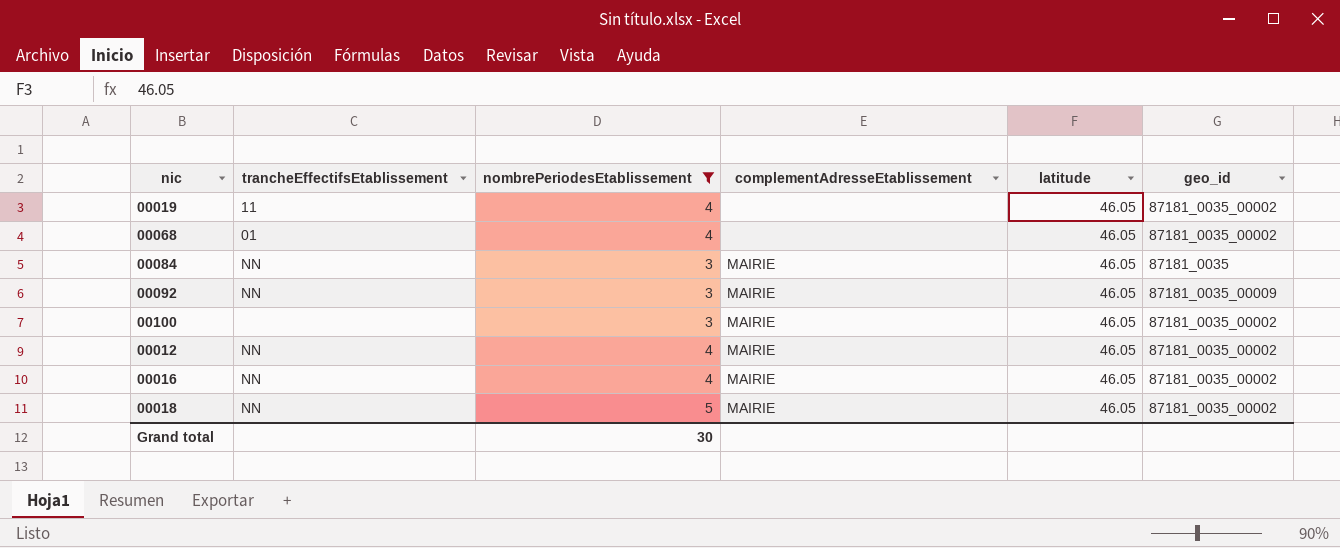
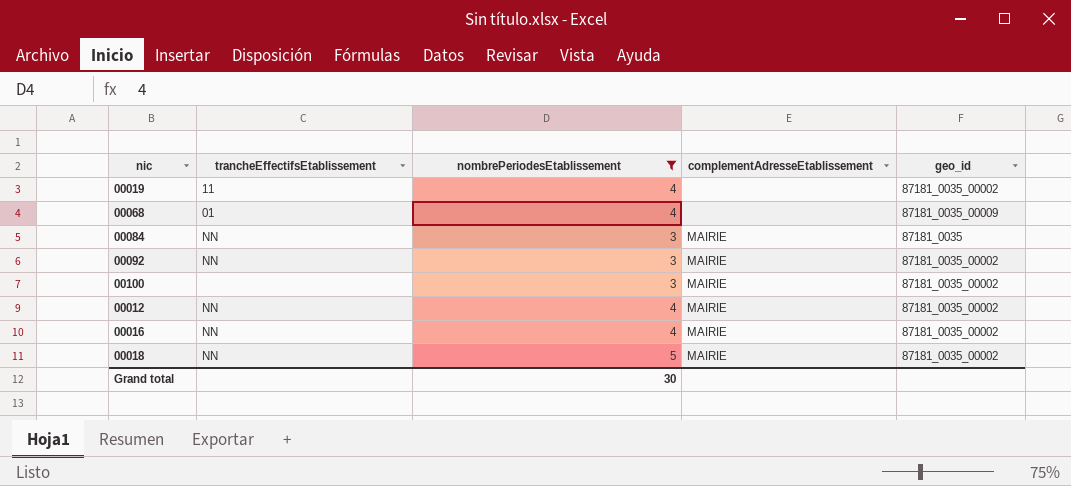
column latitude | position: 5 -> none
00068 | geo_id: 87181_0035_00002 -> 87181_0035_00009
00092 | geo_id: 87181_0035_00009 -> 87181_0035_00002

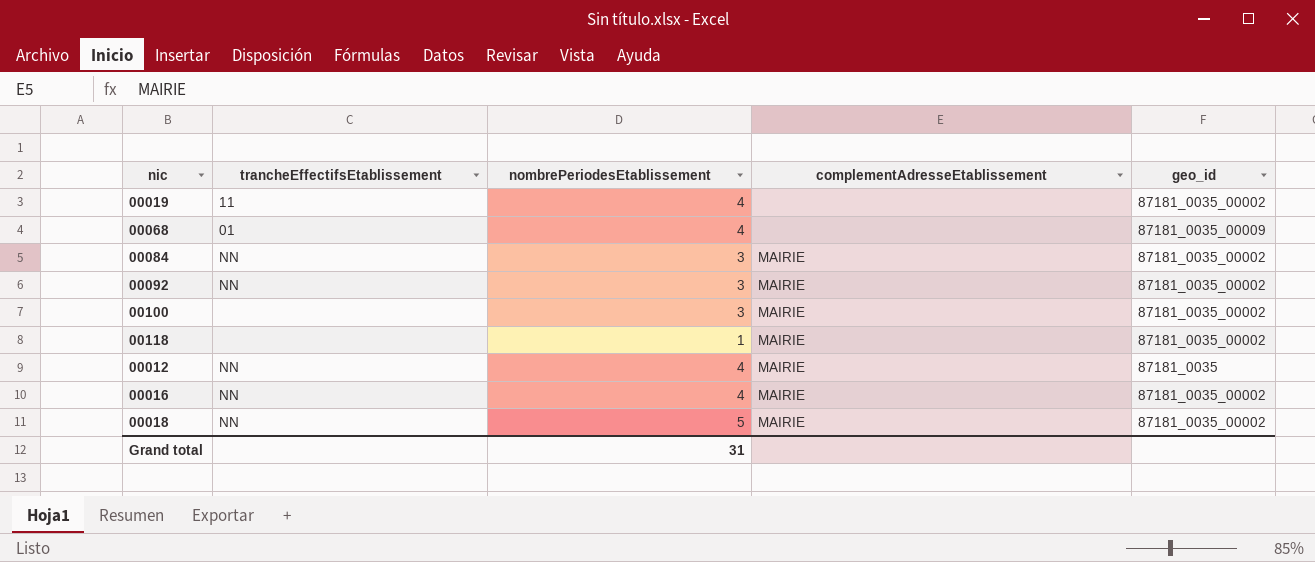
filter: nombrePeriodesEtablissement != 1 -> none
00084 | geo_id: 87181_0035 -> 87181_0035_00002
00012 | geo_id: 87181_0035_00002 -> 87181_0035
Grand total | nombrePeriodesEtablissement: 30 -> 31

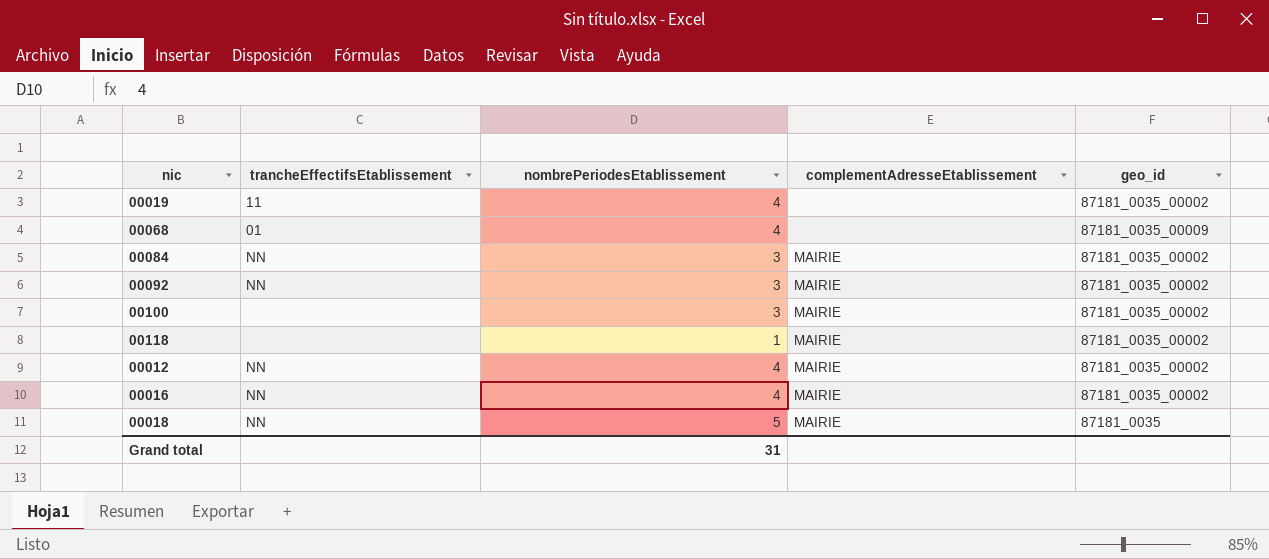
00012 | geo_id: 87181_0035 -> 87181_0035_00002
00018 | geo_id: 87181_0035_00002 -> 87181_0035

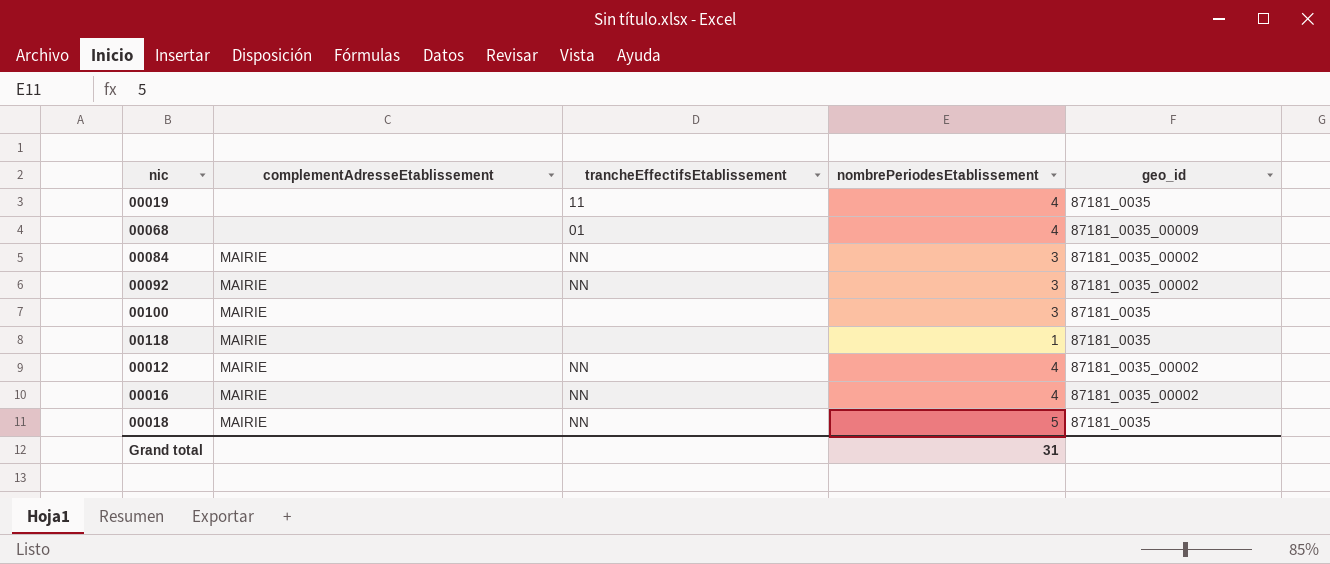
column complementAdresseEtablissement | position: 4 -> 2
00019 | geo_id: 87181_0035_00002 -> 87181_0035
00100 | geo_id: 87181_0035_00002 -> 87181_0035
00118 | geo_id: 87181_0035_00002 -> 87181_0035

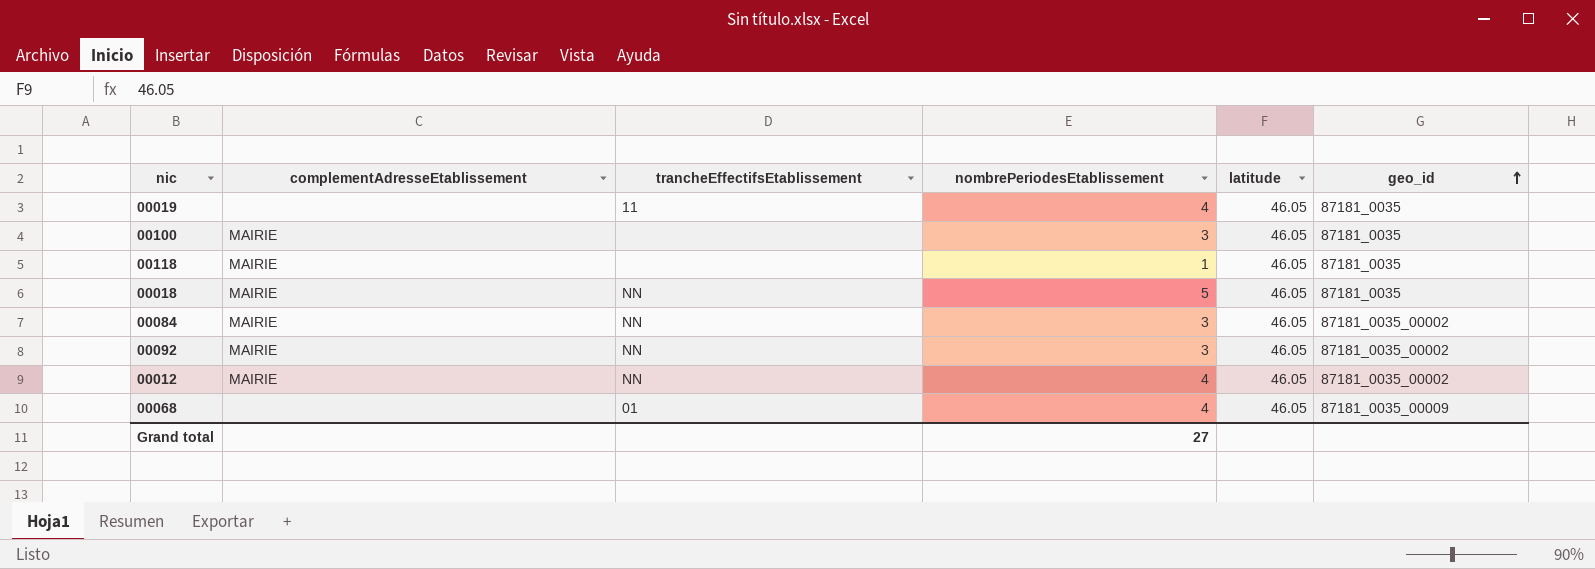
row order: none -> geo_id ascending
column latitude | position: none -> 5
row 00016: MAIRIE | NN | 4 | 87181_0035_00002 -> none
Grand total | nombrePeriodesEtablissement: 31 -> 27

